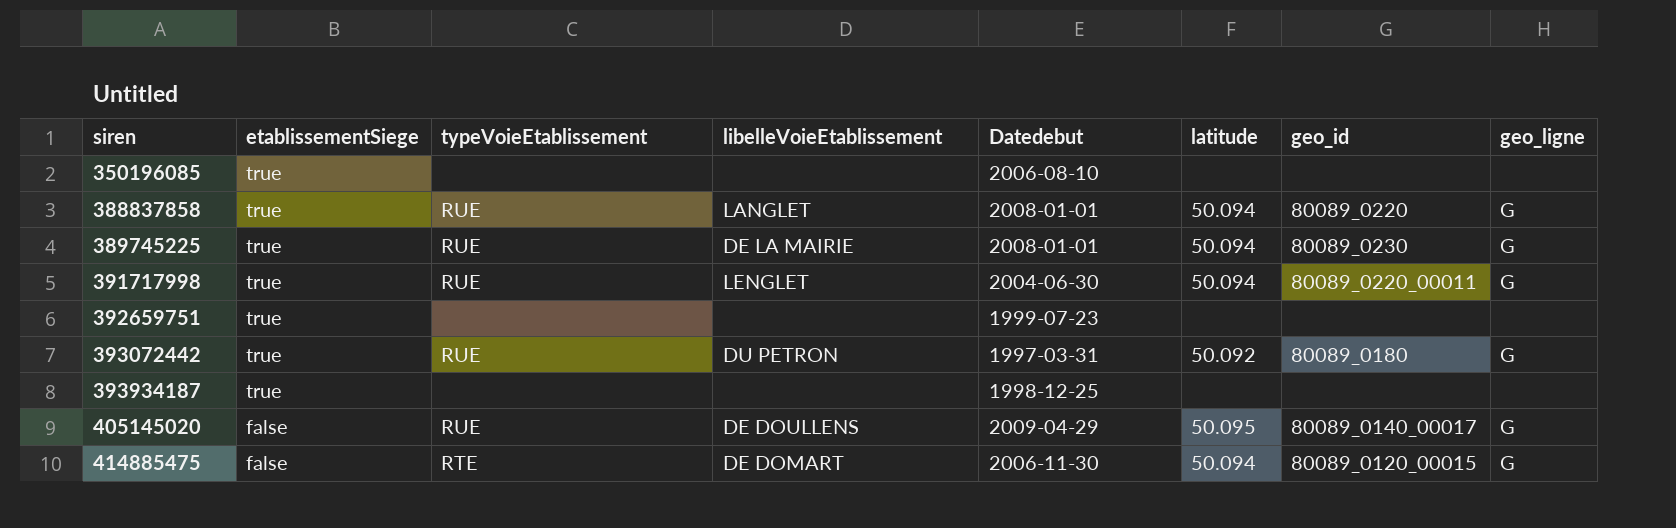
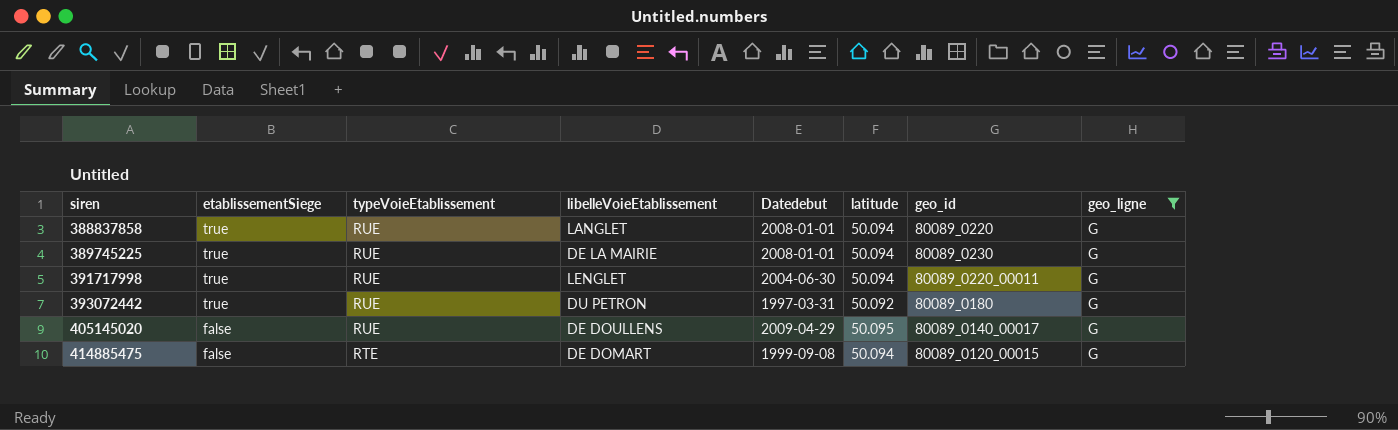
filter: none -> geo_ligne = G
414885475 | Datedebut: 2006-11-30 -> 1999-09-08

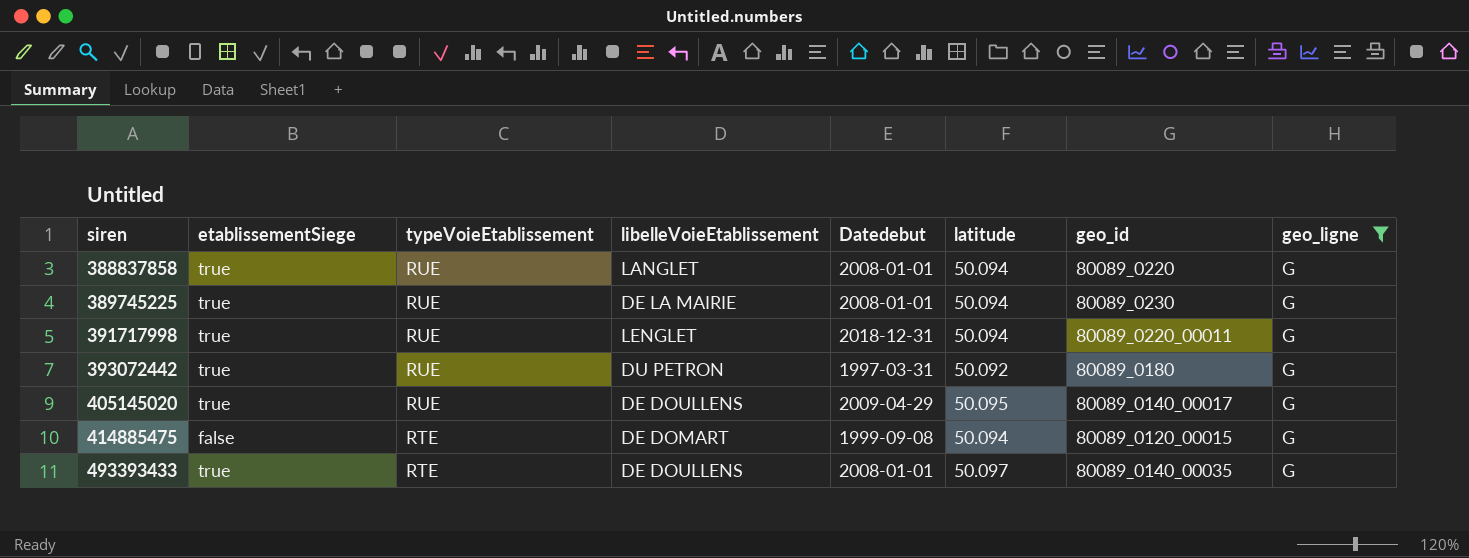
391717998 | Datedebut: 2004-06-30 -> 2018-12-31
405145020 | etablissementSiege: false -> true
row 493393433: none -> true | RTE | DE DOULLENS | 2008-01-01 | 50.097 | 80089_0140_00035 | G

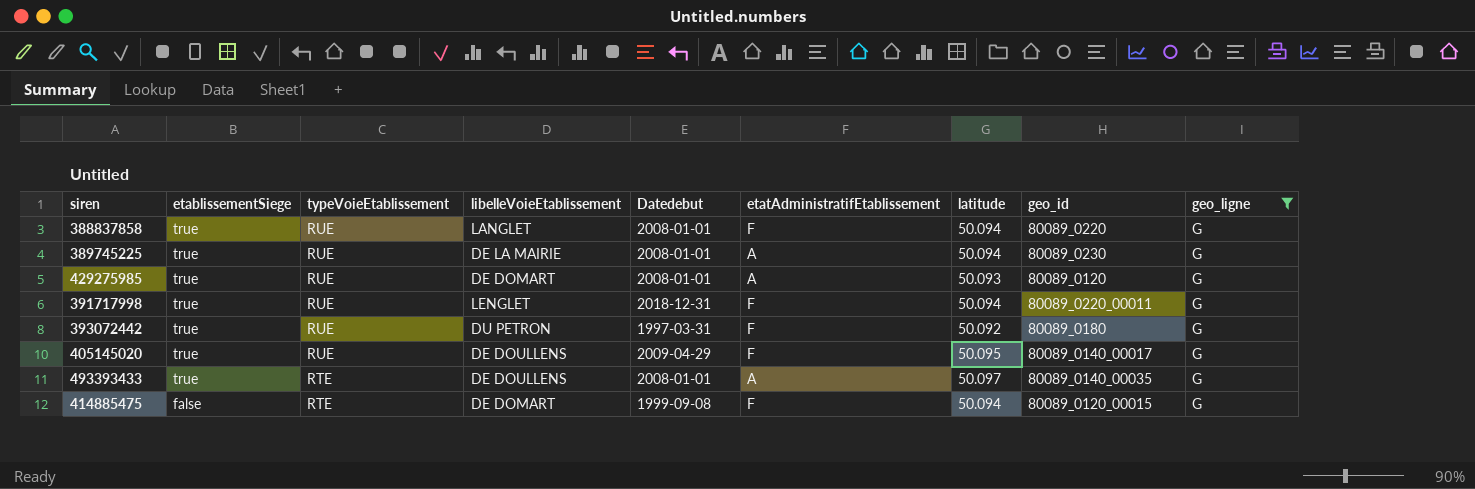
row order: siren ascending -> etablissementSiege descending
column etatAdministratifEtablissement | position: none -> 6
row 429275985: none -> true | RUE | DE DOMART | 2008-01-01 | A | 50.093 | 80089_0120 | G

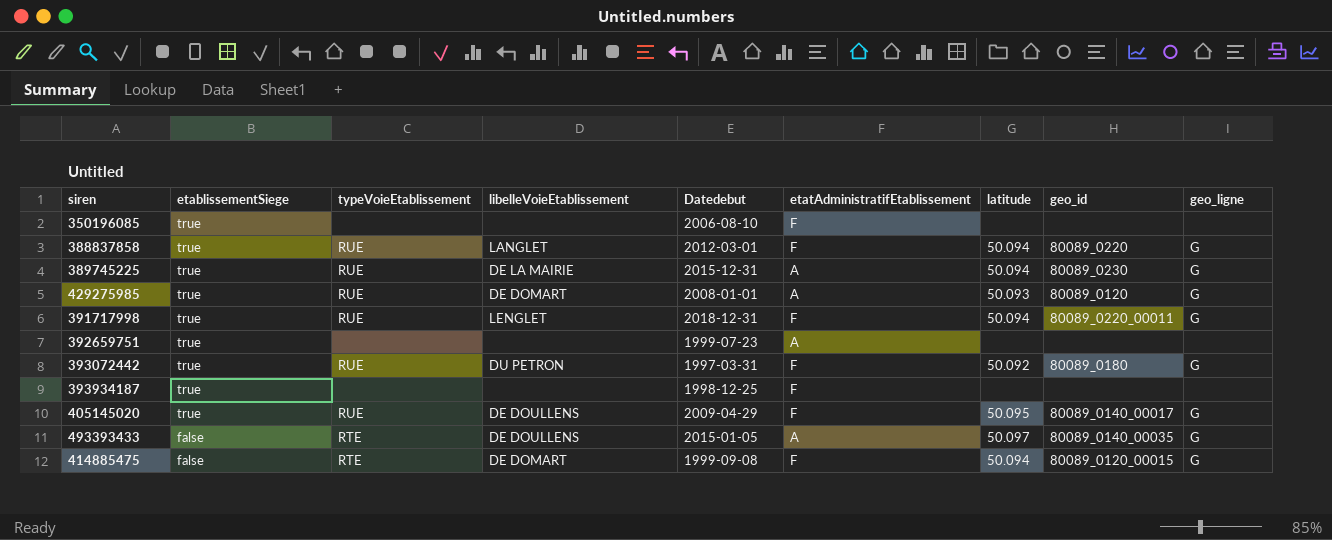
filter: geo_ligne = G -> none
388837858 | Datedebut: 2008-01-01 -> 2012-03-01
389745225 | Datedebut: 2008-01-01 -> 2015-12-31
493393433 | etablissementSiege: true -> false
493393433 | Datedebut: 2008-01-01 -> 2015-01-05

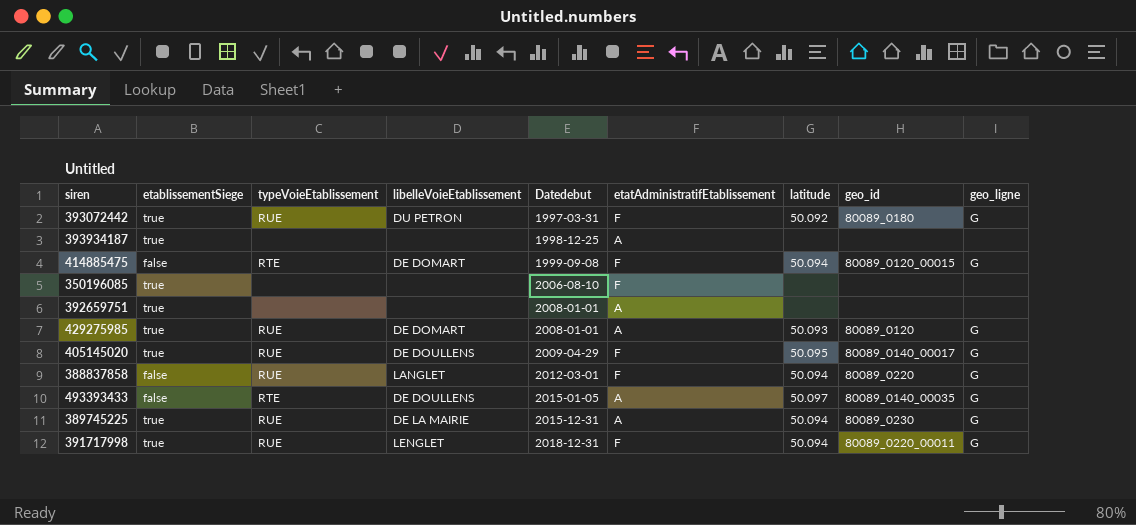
row order: etablissementSiege descending -> Datedebut ascending
393934187 | etatAdministratifEtablissement: F -> A
392659751 | Datedebut: 1999-07-23 -> 2008-01-01
388837858 | etablissementSiege: true -> false

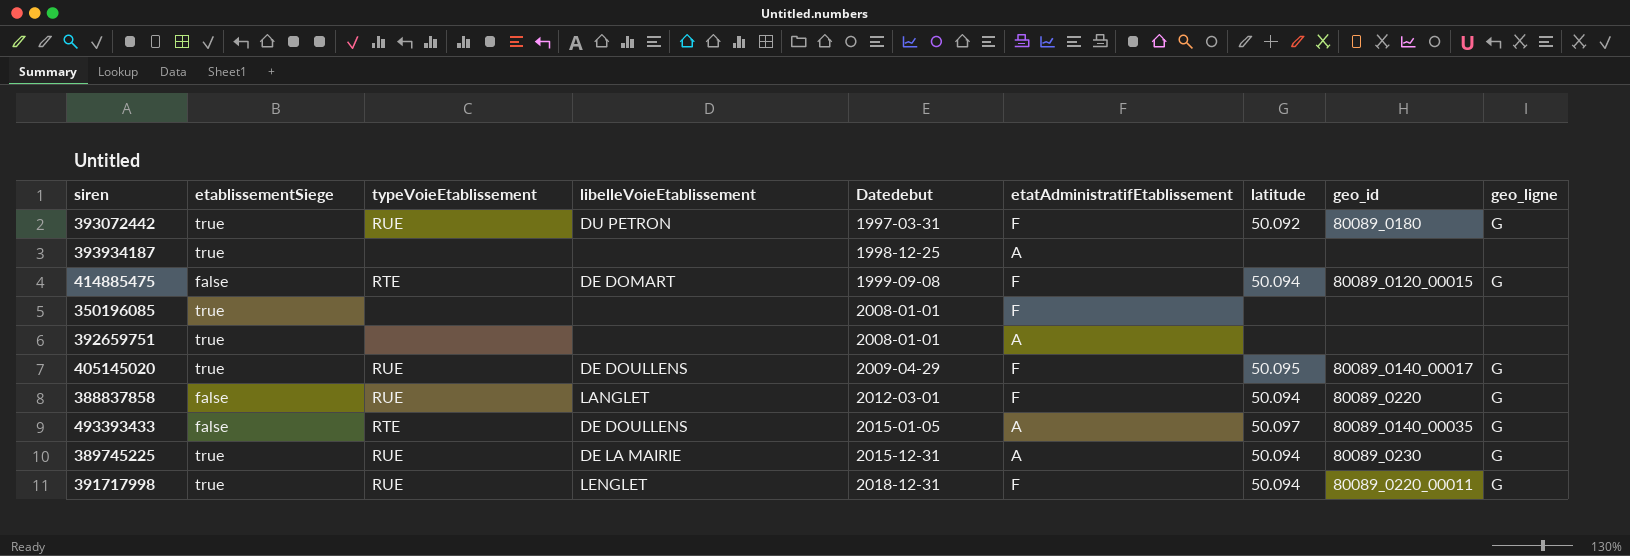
row 429275985: true | RUE | DE DOMART | 2008-01-01 | A | 50.093 | 80089_0120 | G -> none
350196085 | Datedebut: 2006-08-10 -> 2008-01-01

